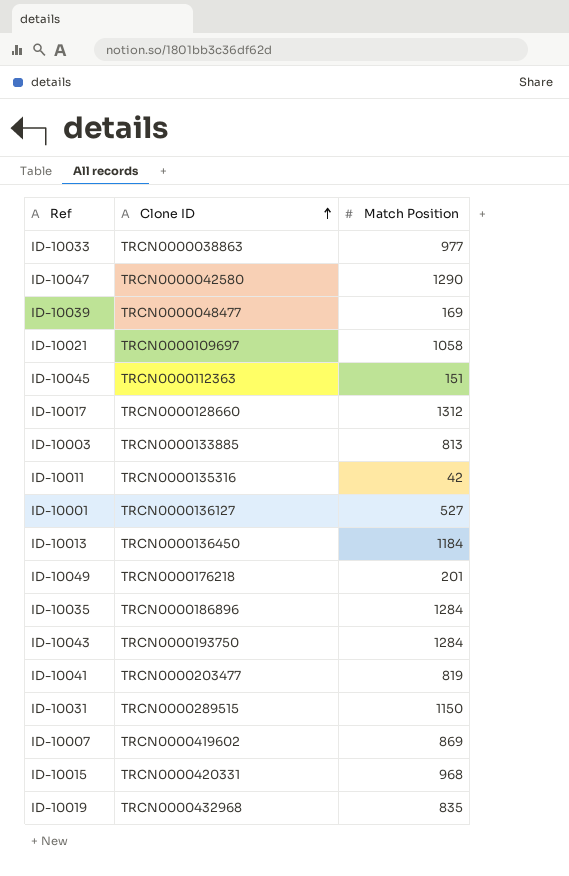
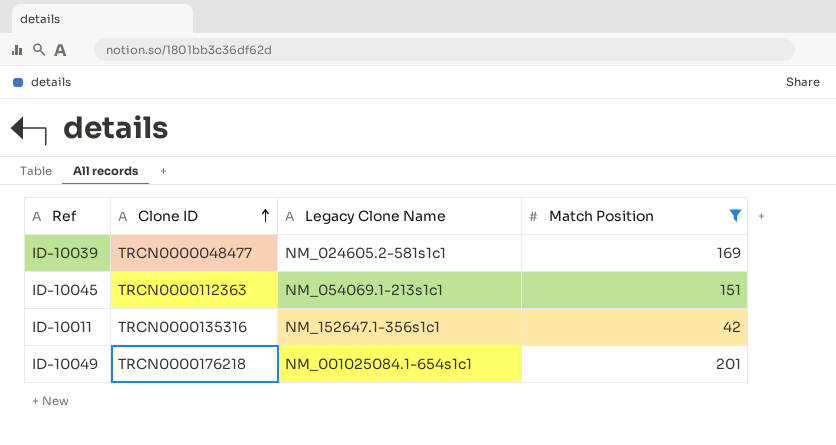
filter: none -> Match Position <= 201
column Legacy Clone Name | position: none -> 3

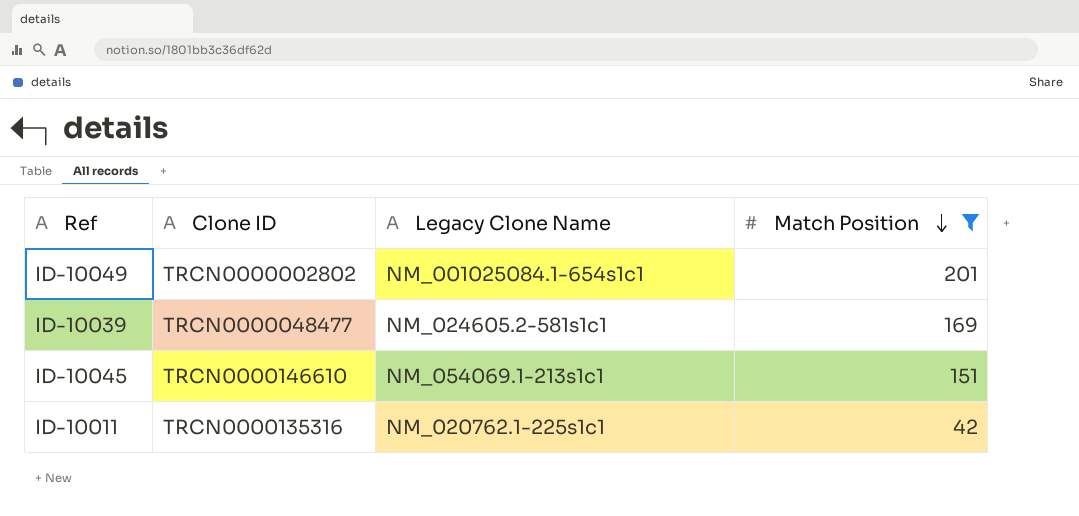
row order: Clone ID ascending -> Match Position descending
ID-10049 | Clone ID: TRCN0000176218 -> TRCN0000002802
ID-10045 | Clone ID: TRCN0000112363 -> TRCN0000146610
ID-10011 | Legacy Clone Name: NM_152647.1-356s1c1 -> NM_020762.1-225s1c1

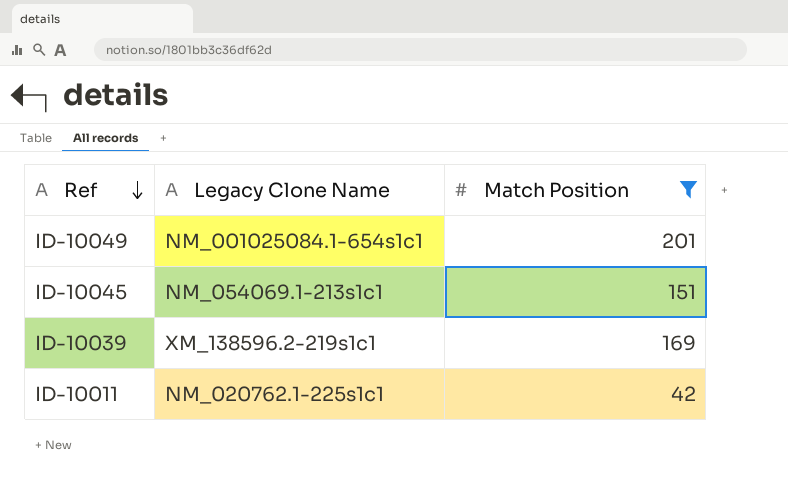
row order: Match Position descending -> Ref descending
column Clone ID | position: 2 -> none
ID-10039 | Legacy Clone Name: NM_024605.2-581s1c1 -> XM_138596.2-219s1c1

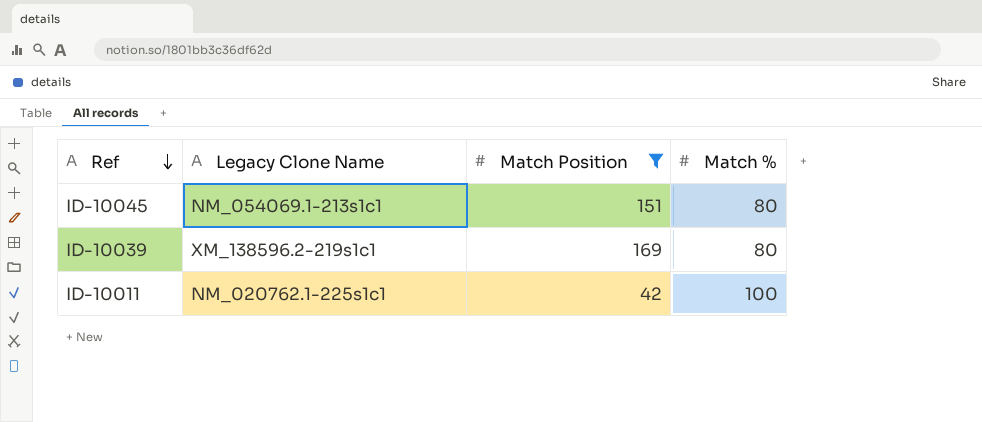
column Match % | position: none -> 4
row ID-10049: NM_001025084.1-654s1c1 | 201 -> none

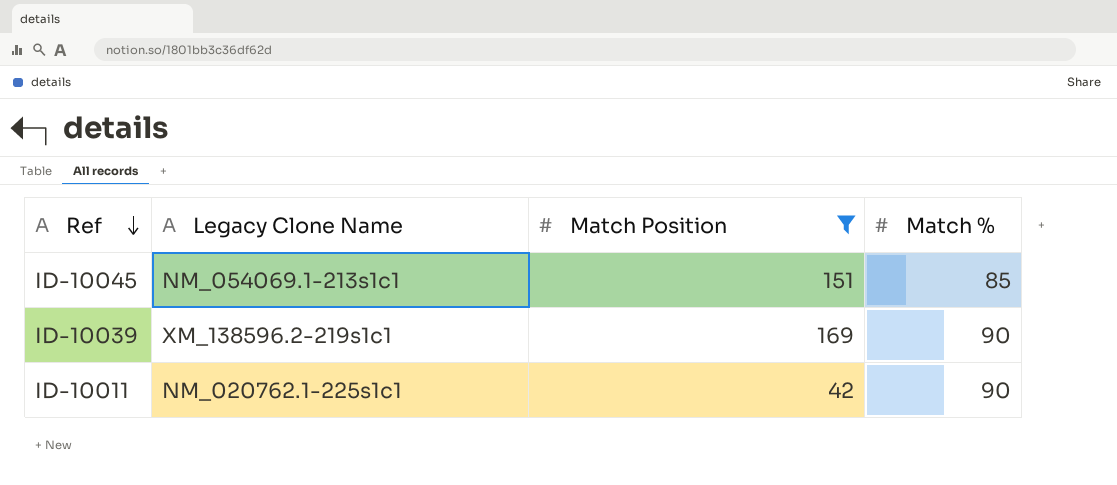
ID-10045 | Match %: 80 -> 85
ID-10039 | Match %: 80 -> 90
ID-10011 | Match %: 100 -> 90

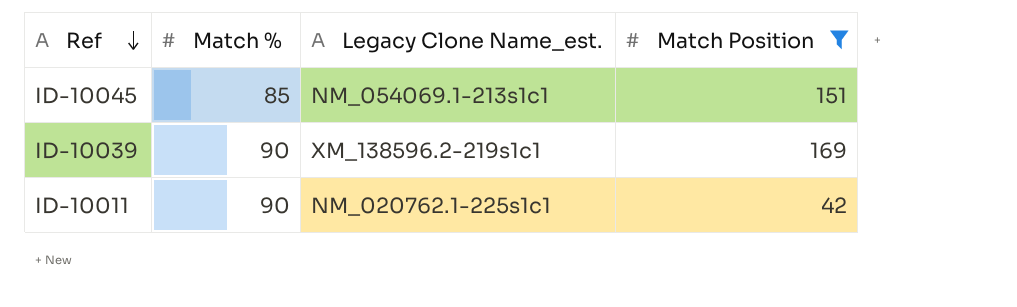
column Match % | position: 4 -> 2
column name: Legacy Clone Name -> Legacy Clone Name_est.

